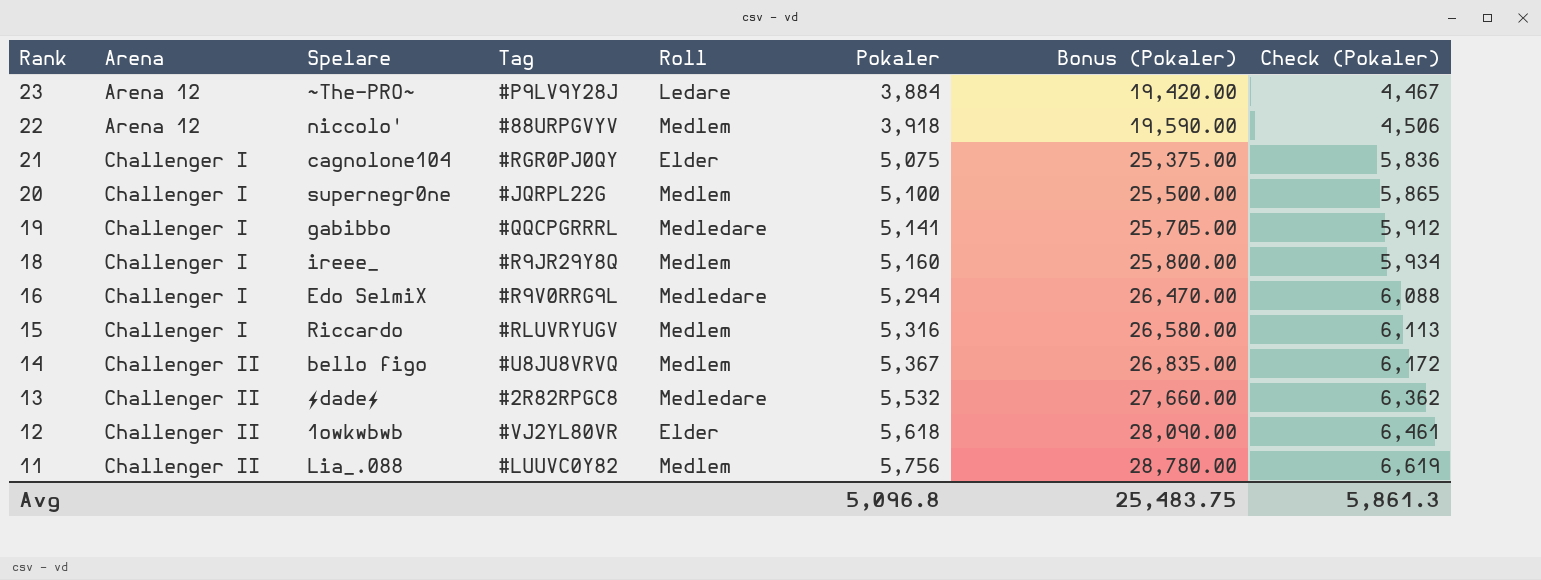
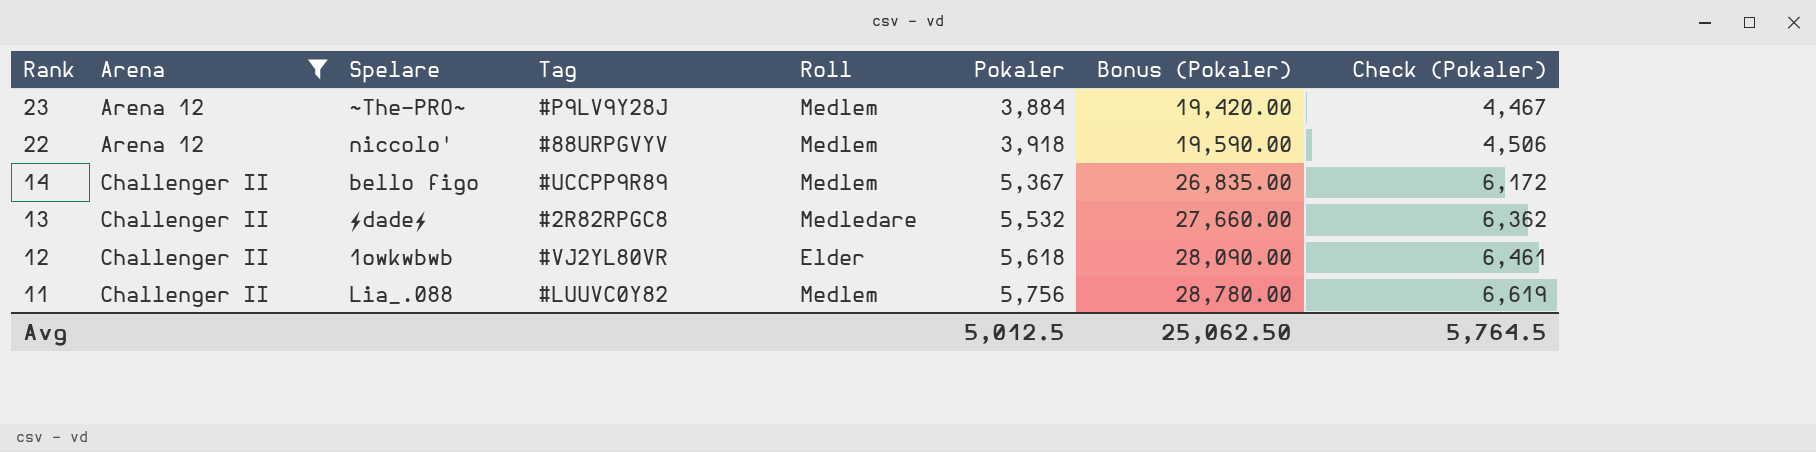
filter: none -> Arena != Challenger I
23 | Roll: Ledare -> Medlem
14 | Tag: #U8JU8VRVQ -> #UCCPP9R89
Avg | Pokaler: 5,096.8 -> 5,012.5
Avg | Bonus (Pokaler): 25,483.75 -> 25,062.50
Avg | Check (Pokaler): 5,861.3 -> 5,764.5

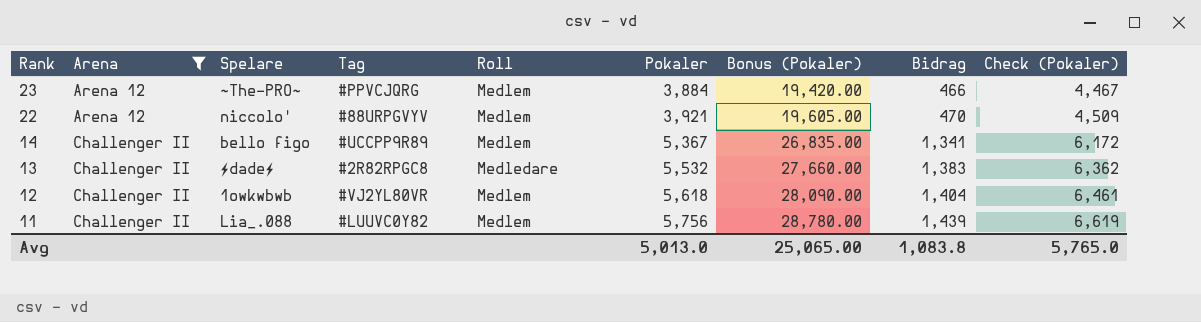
column Bidrag | position: none -> 8
23 | Tag: #P9LV9Y28J -> #PPVCJQRG
22 | Pokaler: 3,918 -> 3,921
22 | Bonus (Pokaler): 19,590.00 -> 19,605.00
22 | Check (Pokaler): 4,506 -> 4,509
12 | Roll: Elder -> Medlem
Avg | Pokaler: 5,012.5 -> 5,013.0
Avg | Bonus (Pokaler): 25,062.50 -> 25,065.00
Avg | Check (Pokaler): 5,764.5 -> 5,765.0

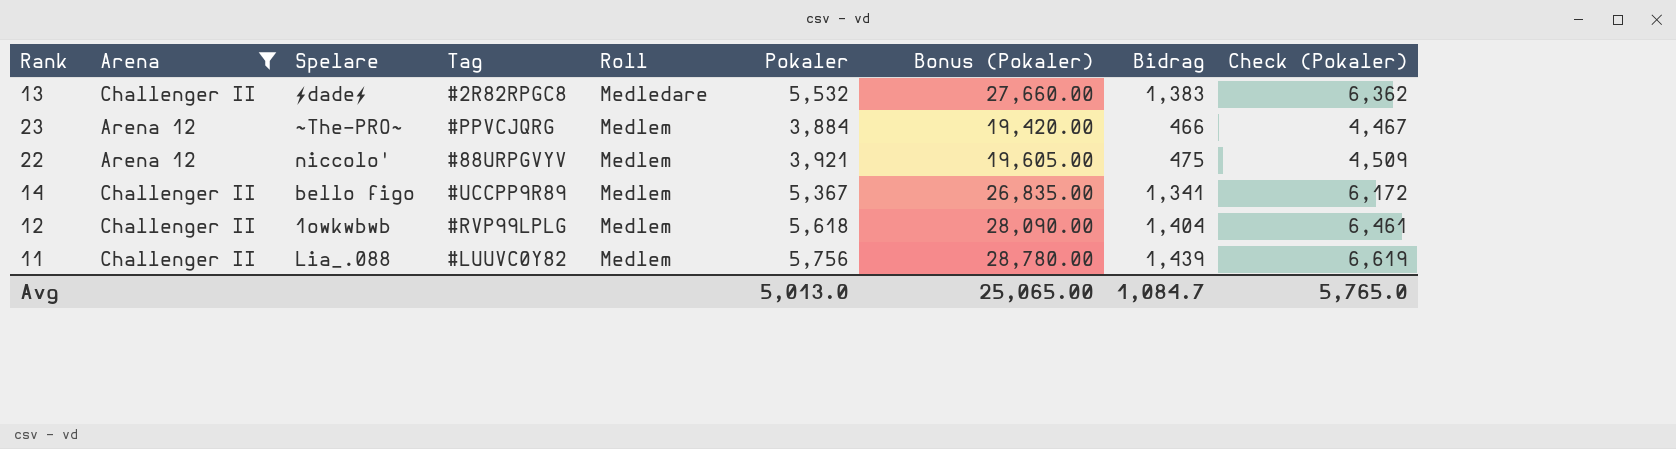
row order: Rank descending -> Roll ascending
22 | Bidrag: 470 -> 475
12 | Tag: #VJ2YL80VR -> #RVP99LPLG
Avg | Bidrag: 1,083.8 -> 1,084.7

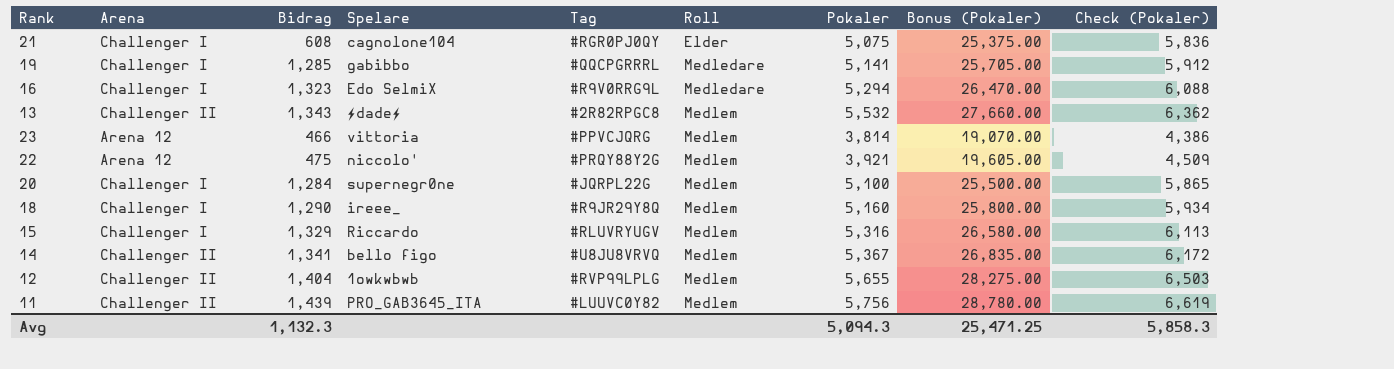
filter: Arena != Challenger I -> none
column Bidrag | position: 8 -> 3
13 | Bidrag: 1,383 -> 1,343
13 | Roll: Medledare -> Medlem
23 | Spelare: ~The-PRO~ -> vittoria
23 | Pokaler: 3,884 -> 3,814
23 | Bonus (Pokaler): 19,420.00 -> 19,070.00
23 | Check (Pokaler): 4,467 -> 4,386
22 | Tag: #88URPGVYV -> #PRQY88Y2G
14 | Tag: #UCCPP9R89 -> #U8JU8VRVQ
12 | Pokaler: 5,618 -> 5,655
12 | Bonus (Pokaler): 28,090.00 -> 28,275.00
12 | Check (Pokaler): 6,461 -> 6,503
11 | Spelare: Lia_.088 -> PRO_GAB3645_ITA
Avg | Bidrag: 1,084.7 -> 1,132.3
Avg | Pokaler: 5,013.0 -> 5,094.3
Avg | Bonus (Pokaler): 25,065.00 -> 25,471.25
Avg | Check (Pokaler): 5,765.0 -> 5,858.3

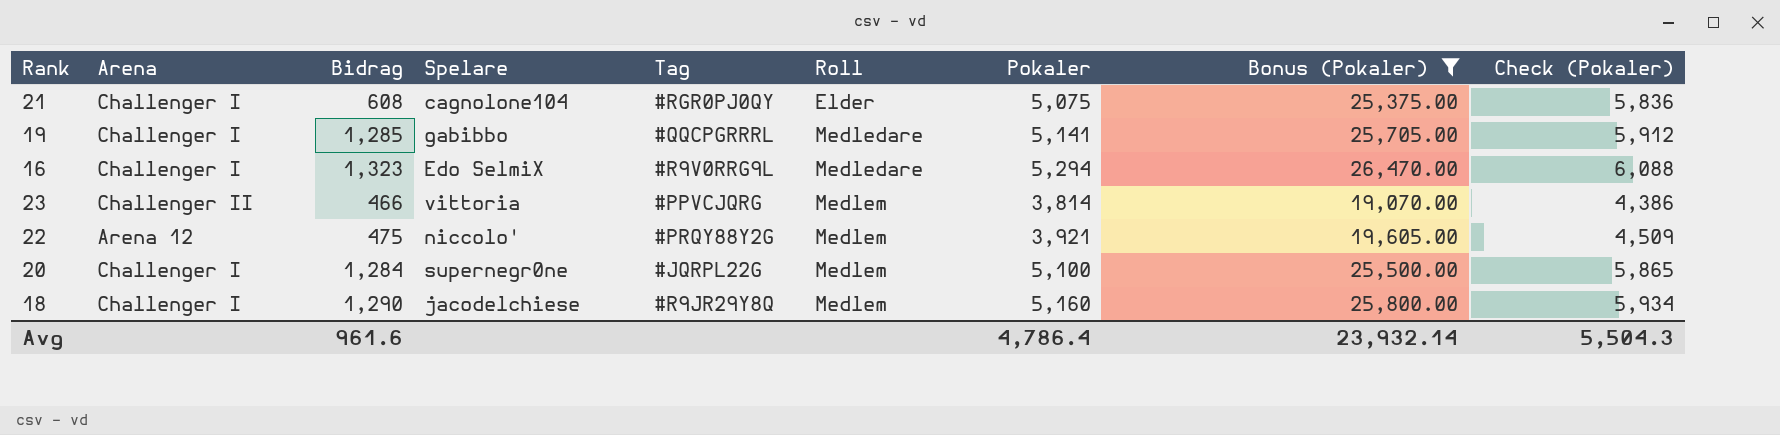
filter: none -> Bonus (Pokaler) <= 26,470.00
23 | Arena: Arena 12 -> Challenger II
18 | Spelare: ireee_ -> jacodelchiese
Avg | Bidrag: 1,132.3 -> 961.6
Avg | Pokaler: 5,094.3 -> 4,786.4
Avg | Bonus (Pokaler): 25,471.25 -> 23,932.14
Avg | Check (Pokaler): 5,858.3 -> 5,504.3

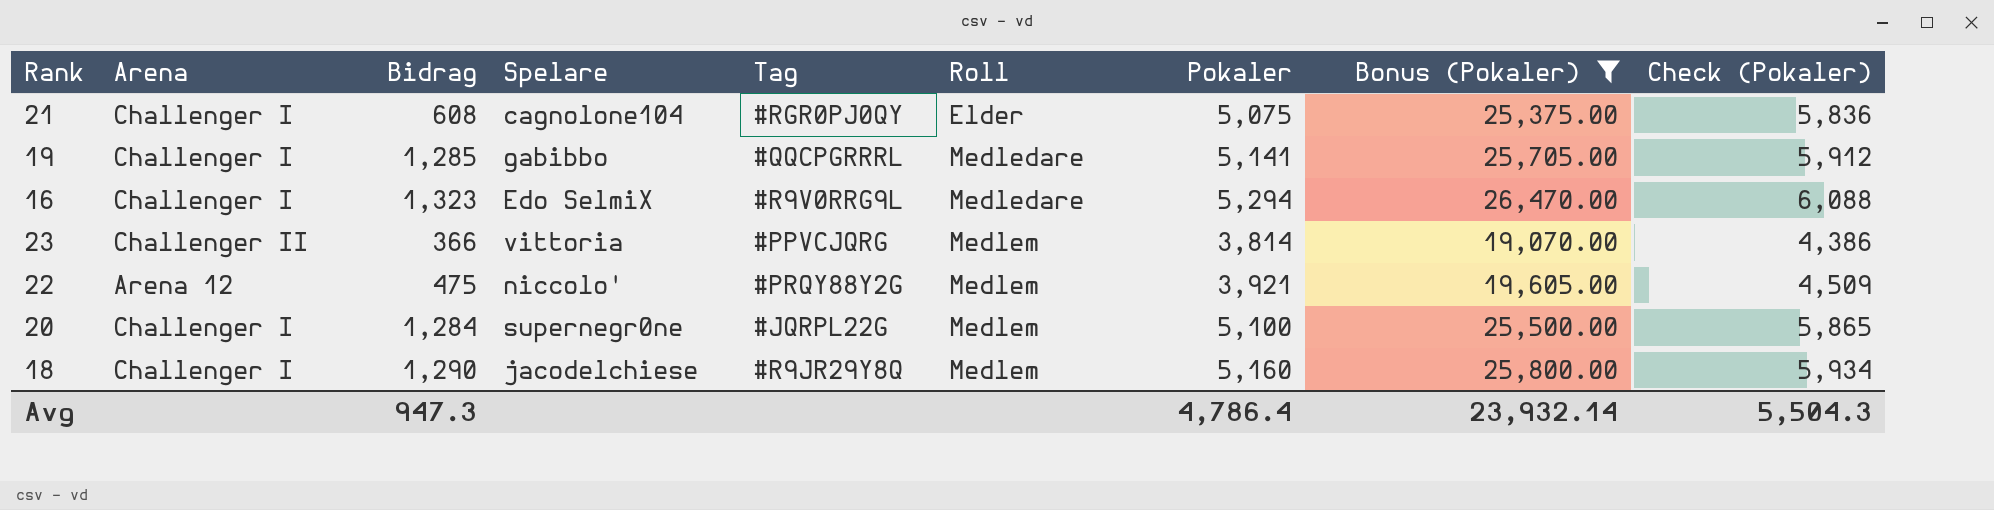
23 | Bidrag: 466 -> 366
Avg | Bidrag: 961.6 -> 947.3

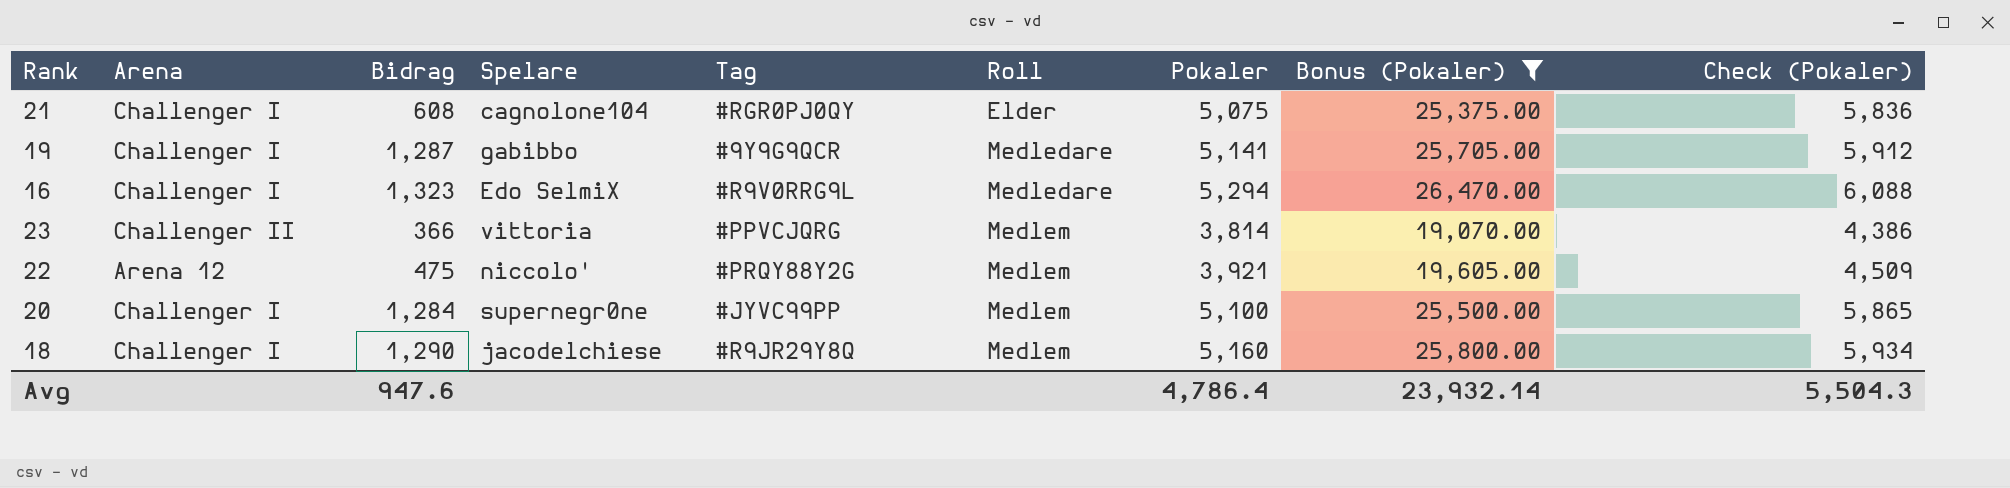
19 | Bidrag: 1,285 -> 1,287
19 | Tag: #QQCPGRRRL -> #9Y9G9QCR
20 | Tag: #JQRPL22G -> #JYVC99PP
Avg | Bidrag: 947.3 -> 947.6

